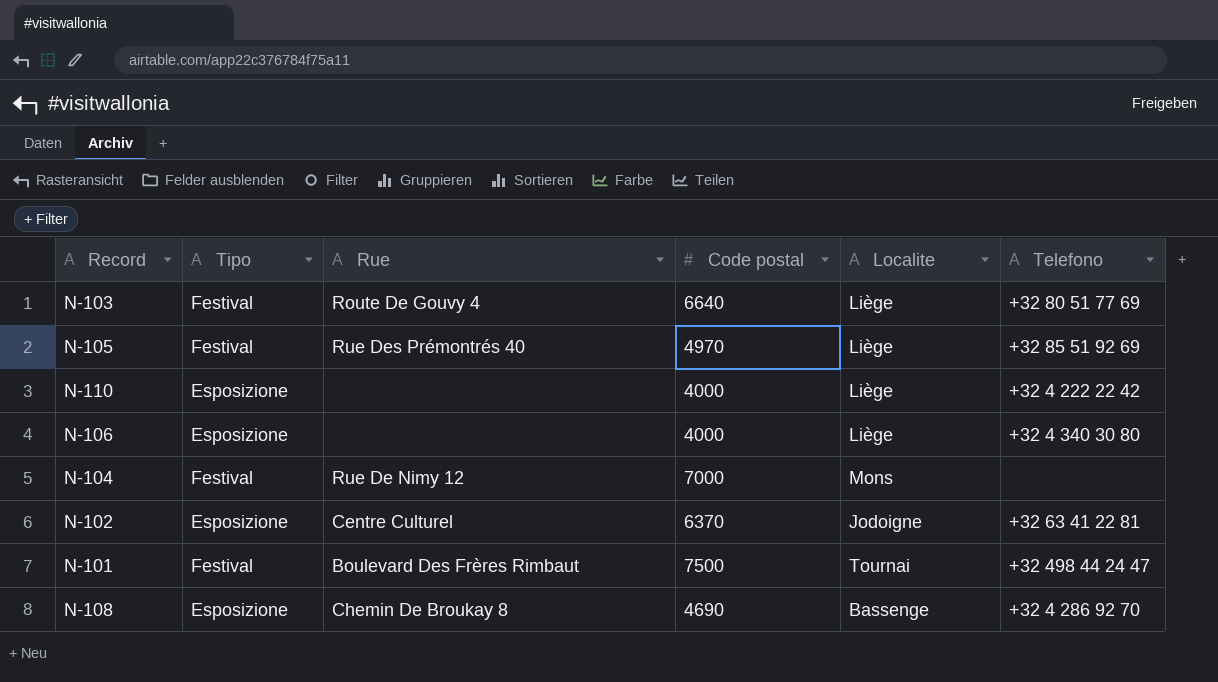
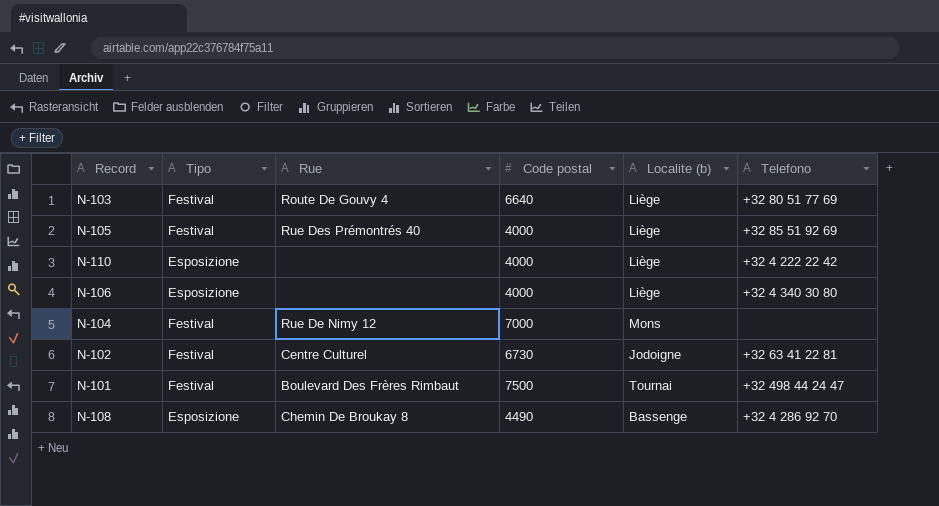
column name: Localite -> Localite (b)
N-105 | Code postal: 4970 -> 4000
N-102 | Tipo: Esposizione -> Festival
N-102 | Code postal: 6370 -> 6730
N-108 | Code postal: 4690 -> 4490

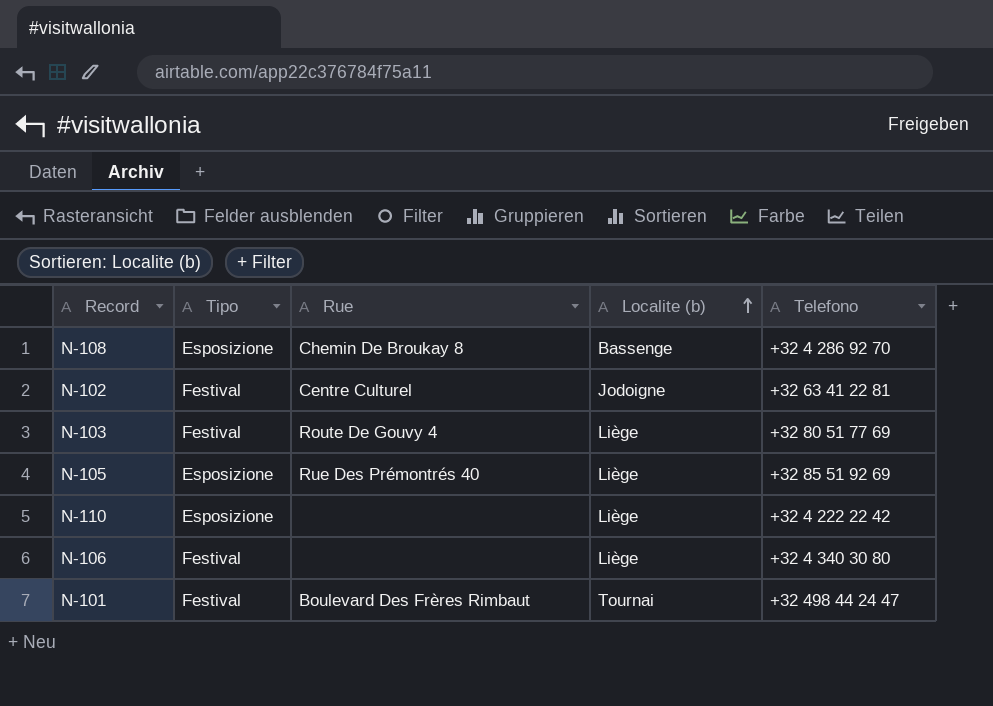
row order: none -> Localite (b) ascending
column Code postal | position: 4 -> none
row N-104: Festival | Rue De Nimy 12 | 7000 | Mons | none -> none
N-105 | Tipo: Festival -> Esposizione
N-106 | Tipo: Esposizione -> Festival

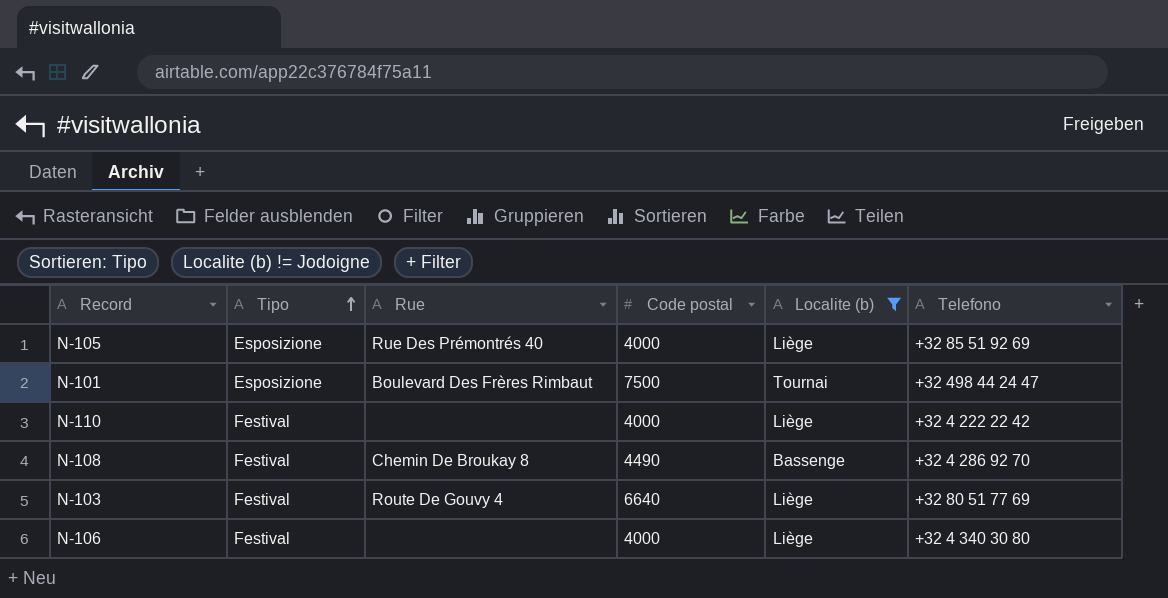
filter: none -> Localite (b) != Jodoigne
row order: Localite (b) ascending -> Tipo ascending
column Code postal | position: none -> 4
N-101 | Tipo: Festival -> Esposizione
N-110 | Tipo: Esposizione -> Festival
N-108 | Tipo: Esposizione -> Festival

